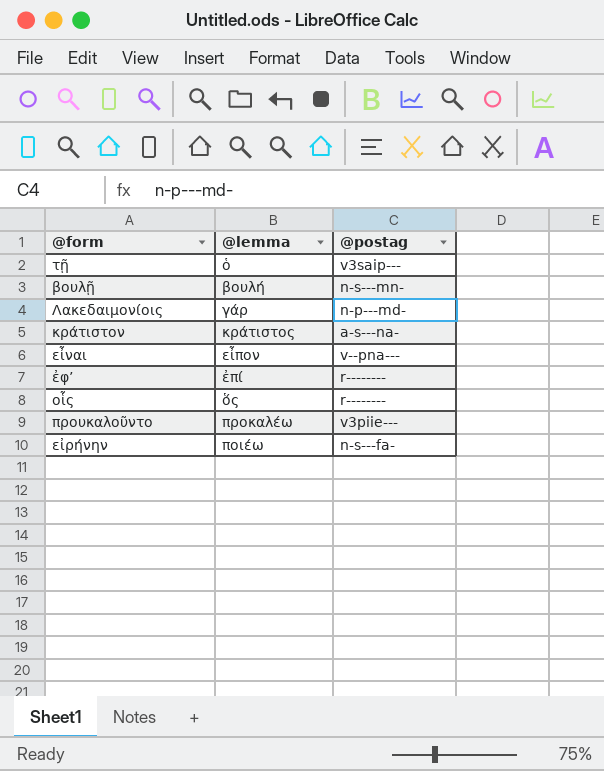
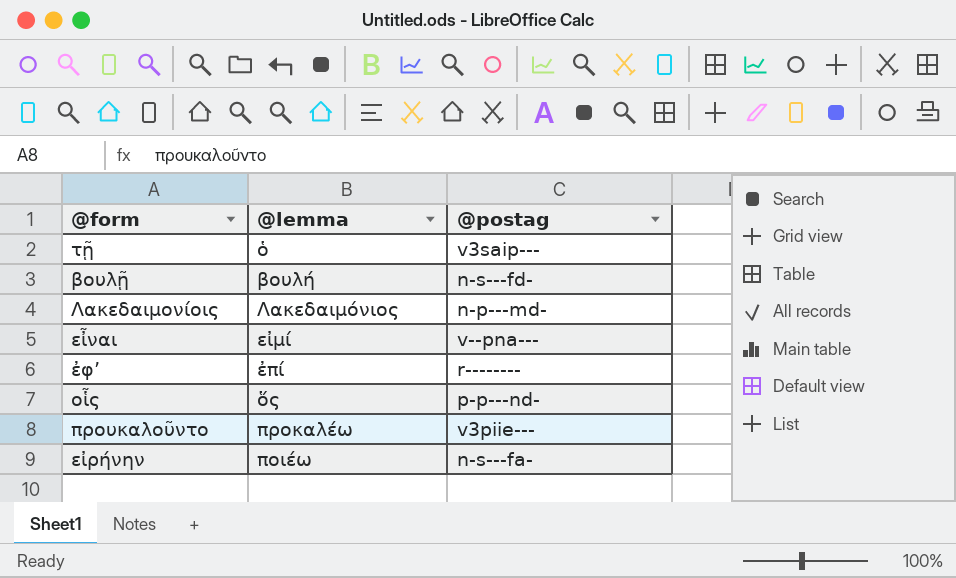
row κράτιστον: κράτιστος | a-s---na- -> none
βουλῇ | @postag: n-s---mn- -> n-s---fd-
Λακεδαιμονίοις | @lemma: γάρ -> Λακεδαιμόνιος
εἶναι | @lemma: εἶπον -> εἰμί
οἷς | @postag: r-------- -> p-p---nd-

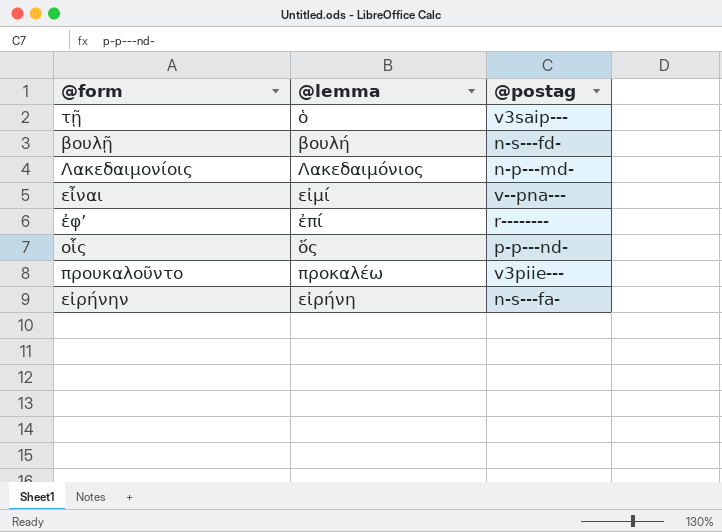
εἰρήνην | @lemma: ποιέω -> εἰρήνη

